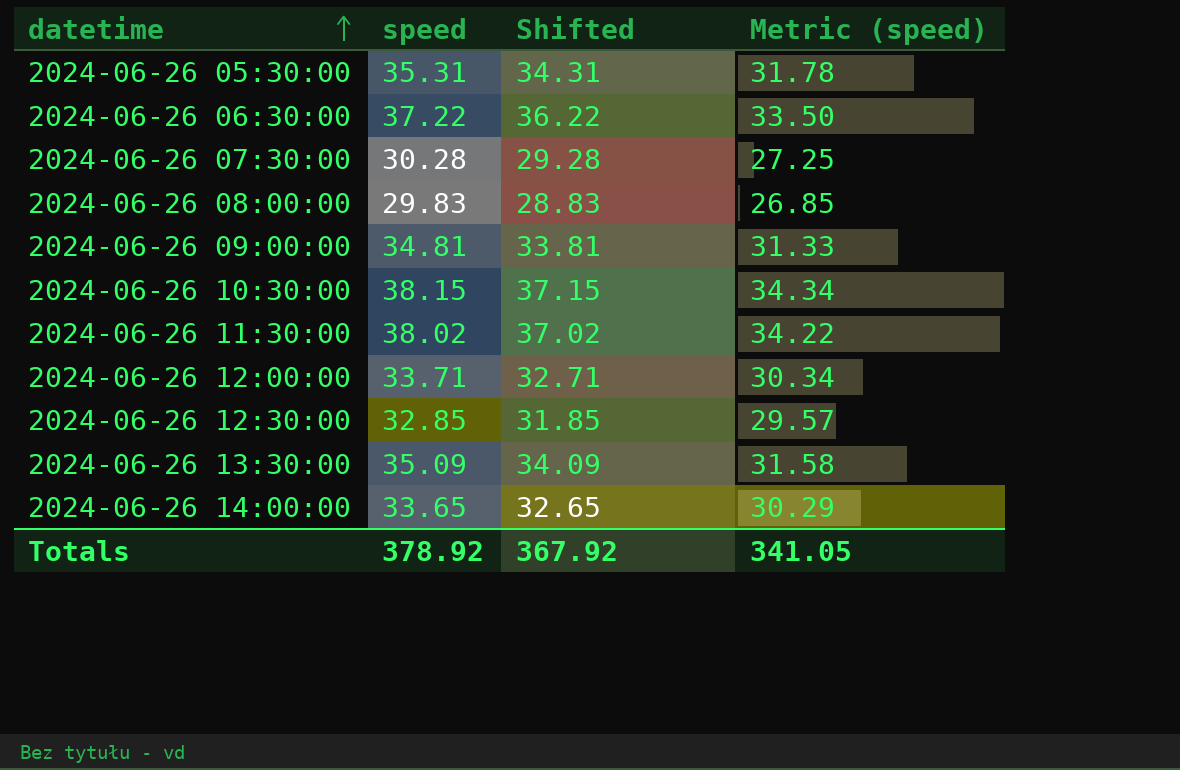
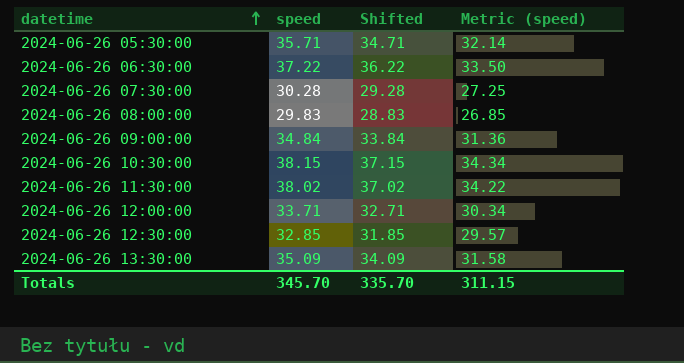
row 2024-06-26 14:00:00: 33.65 | 32.65 | 30.29 -> none
2024-06-26 05:30:00 | speed: 35.31 -> 35.71
2024-06-26 05:30:00 | Shifted: 34.31 -> 34.71
2024-06-26 05:30:00 | Metric (speed): 31.78 -> 32.14
2024-06-26 09:00:00 | speed: 34.81 -> 34.84
2024-06-26 09:00:00 | Shifted: 33.81 -> 33.84
2024-06-26 09:00:00 | Metric (speed): 31.33 -> 31.36
Totals | speed: 378.92 -> 345.70
Totals | Shifted: 367.92 -> 335.70
Totals | Metric (speed): 341.05 -> 311.15

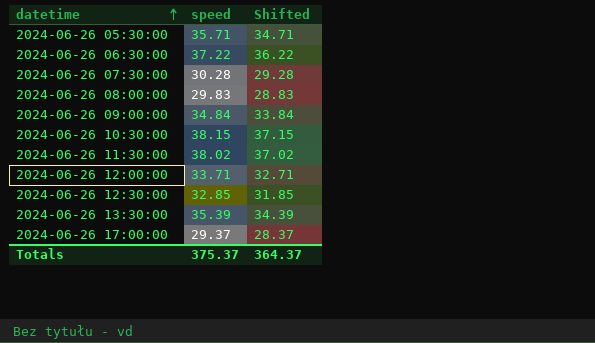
column Metric (speed) | formula: [speed] * 0.9 -> none
2024-06-26 13:30:00 | speed: 35.09 -> 35.39
2024-06-26 13:30:00 | Shifted: 34.09 -> 34.39
row 2024-06-26 17:00:00: none -> 29.37 | 28.37
Totals | speed: 345.70 -> 375.37
Totals | Shifted: 335.70 -> 364.37

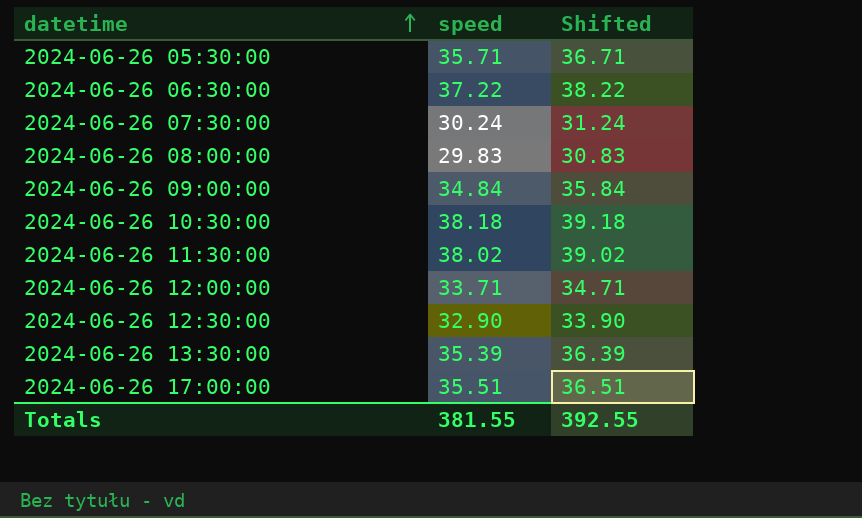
column Shifted | formula: [speed] - 1 -> [speed] + 1
2024-06-26 07:30:00 | speed: 30.28 -> 30.24
2024-06-26 10:30:00 | speed: 38.15 -> 38.18
2024-06-26 12:30:00 | speed: 32.85 -> 32.90
2024-06-26 17:00:00 | speed: 29.37 -> 35.51
Totals | speed: 375.37 -> 381.55
Totals | Shifted: 364.37 -> 392.55

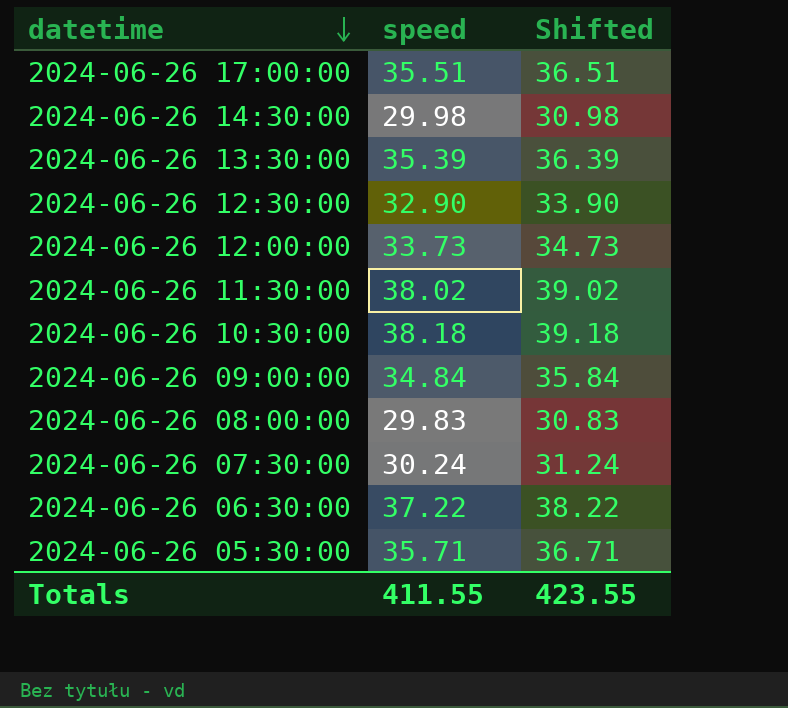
row order: datetime ascending -> datetime descending
row 2024-06-26 14:30:00: none -> 29.98 | 30.98
2024-06-26 12:00:00 | speed: 33.71 -> 33.73
2024-06-26 12:00:00 | Shifted: 34.71 -> 34.73
Totals | speed: 381.55 -> 411.55
Totals | Shifted: 392.55 -> 423.55

